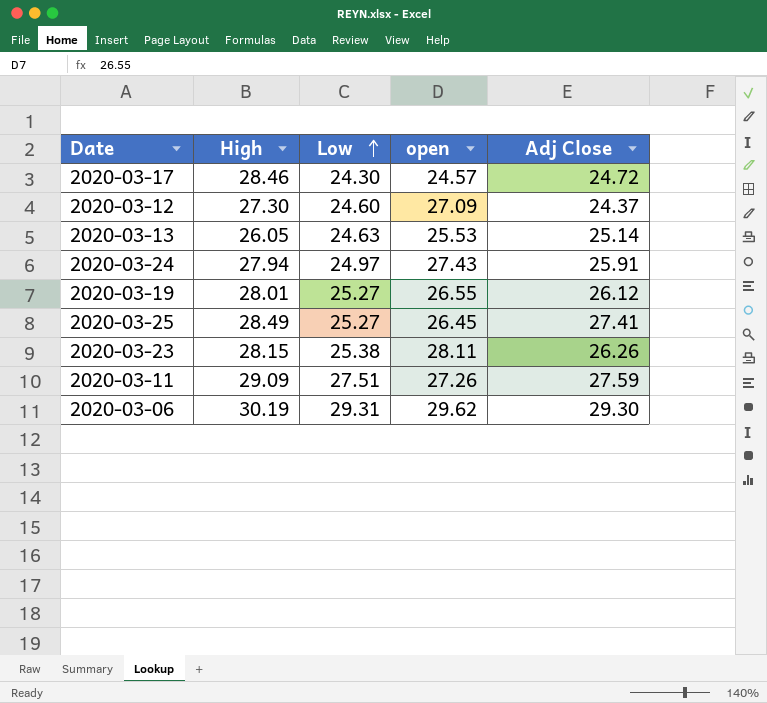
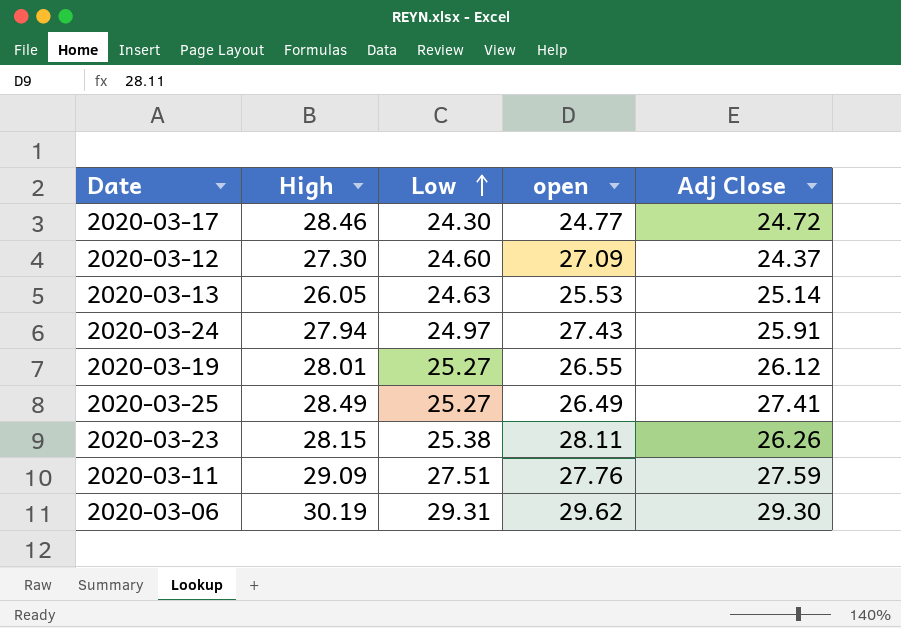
2020-03-17 | open: 24.57 -> 24.77
2020-03-25 | open: 26.45 -> 26.49
2020-03-11 | open: 27.26 -> 27.76

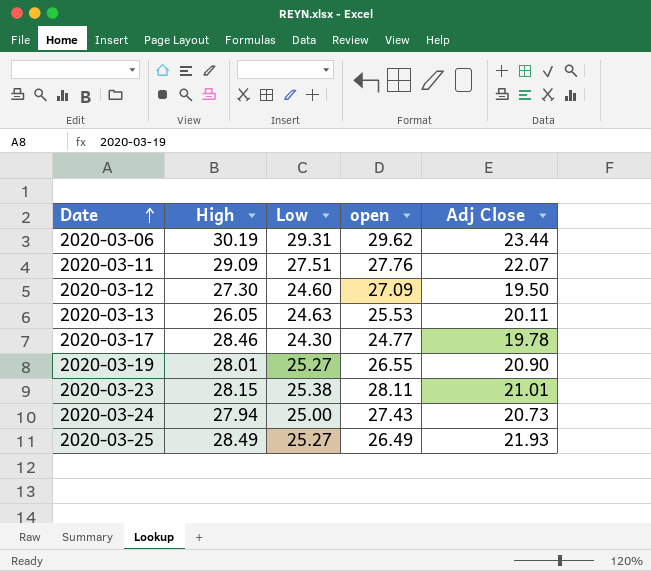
row order: Low ascending -> Date ascending
2020-03-06 | Adj Close: 29.30 -> 23.44
2020-03-11 | Adj Close: 27.59 -> 22.07
2020-03-12 | Adj Close: 24.37 -> 19.50
2020-03-13 | Adj Close: 25.14 -> 20.11
2020-03-17 | Adj Close: 24.72 -> 19.78
2020-03-19 | Adj Close: 26.12 -> 20.90
2020-03-23 | Adj Close: 26.26 -> 21.01
2020-03-24 | Low: 24.97 -> 25.00
2020-03-24 | Adj Close: 25.91 -> 20.73
2020-03-25 | Adj Close: 27.41 -> 21.93

